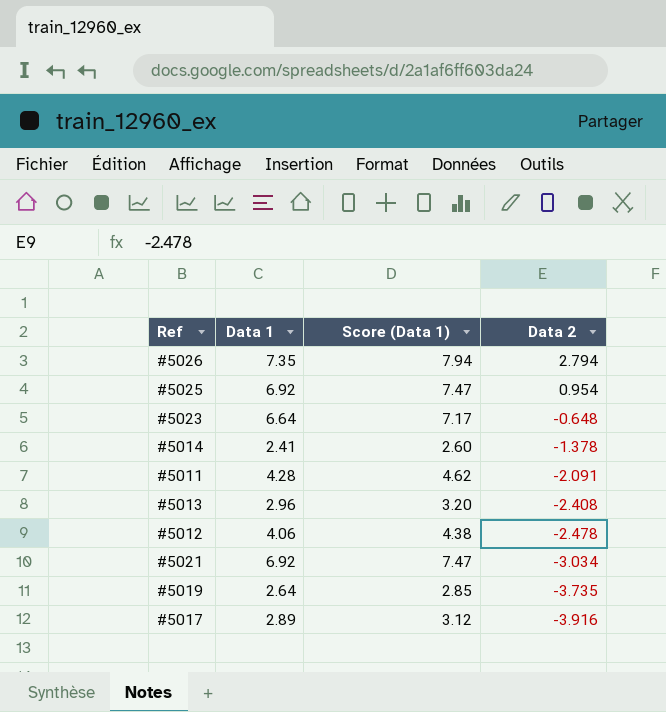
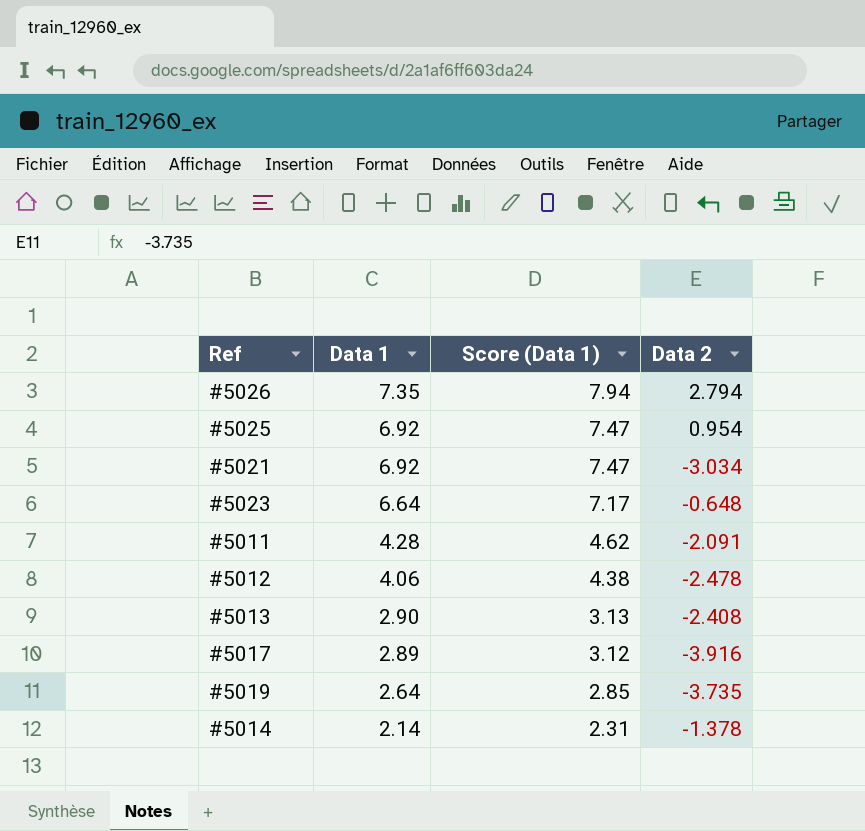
row order: Data 2 descending -> Data 1 descending
#5013 | Data 1: 2.96 -> 2.90
#5013 | Score (Data 1): 3.20 -> 3.13
#5014 | Data 1: 2.41 -> 2.14
#5014 | Score (Data 1): 2.60 -> 2.31

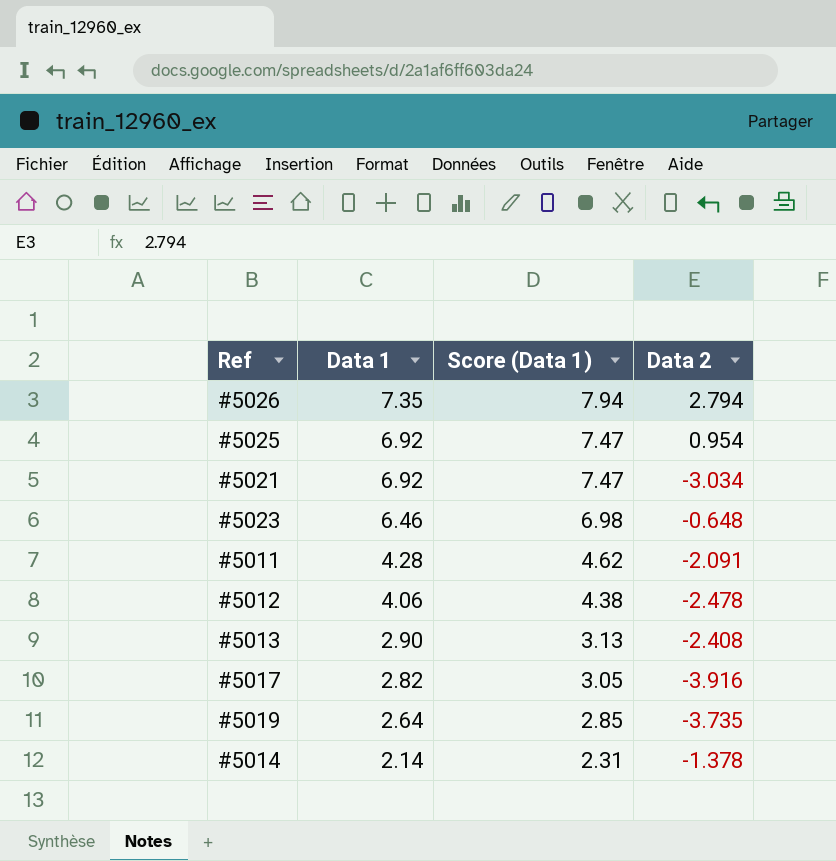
#5023 | Data 1: 6.64 -> 6.46
#5023 | Score (Data 1): 7.17 -> 6.98
#5017 | Data 1: 2.89 -> 2.82
#5017 | Score (Data 1): 3.12 -> 3.05

